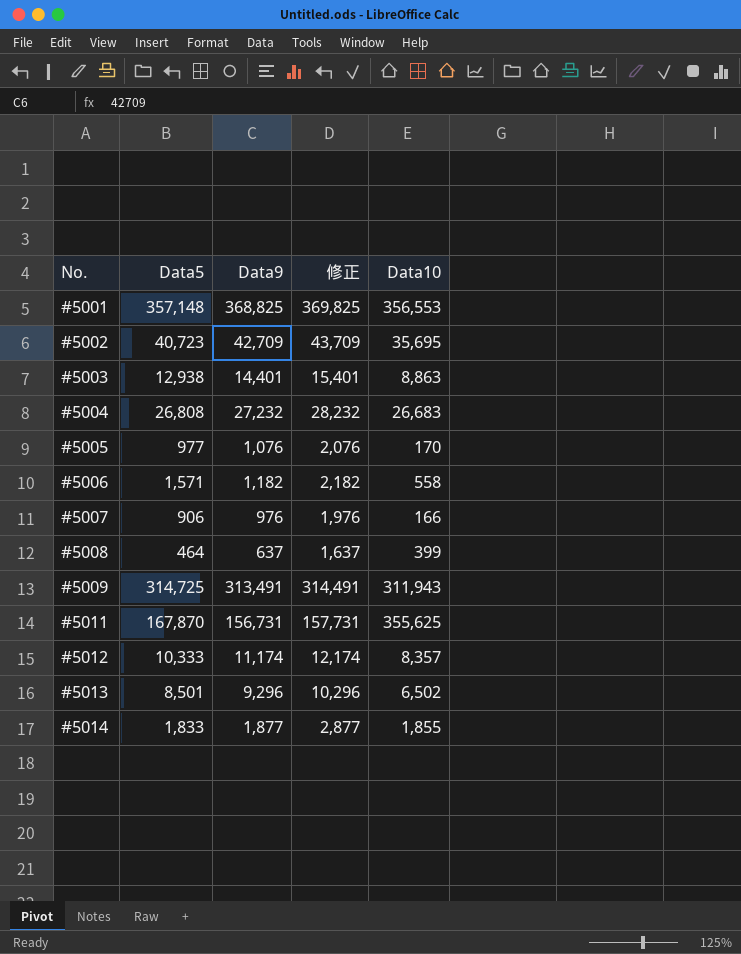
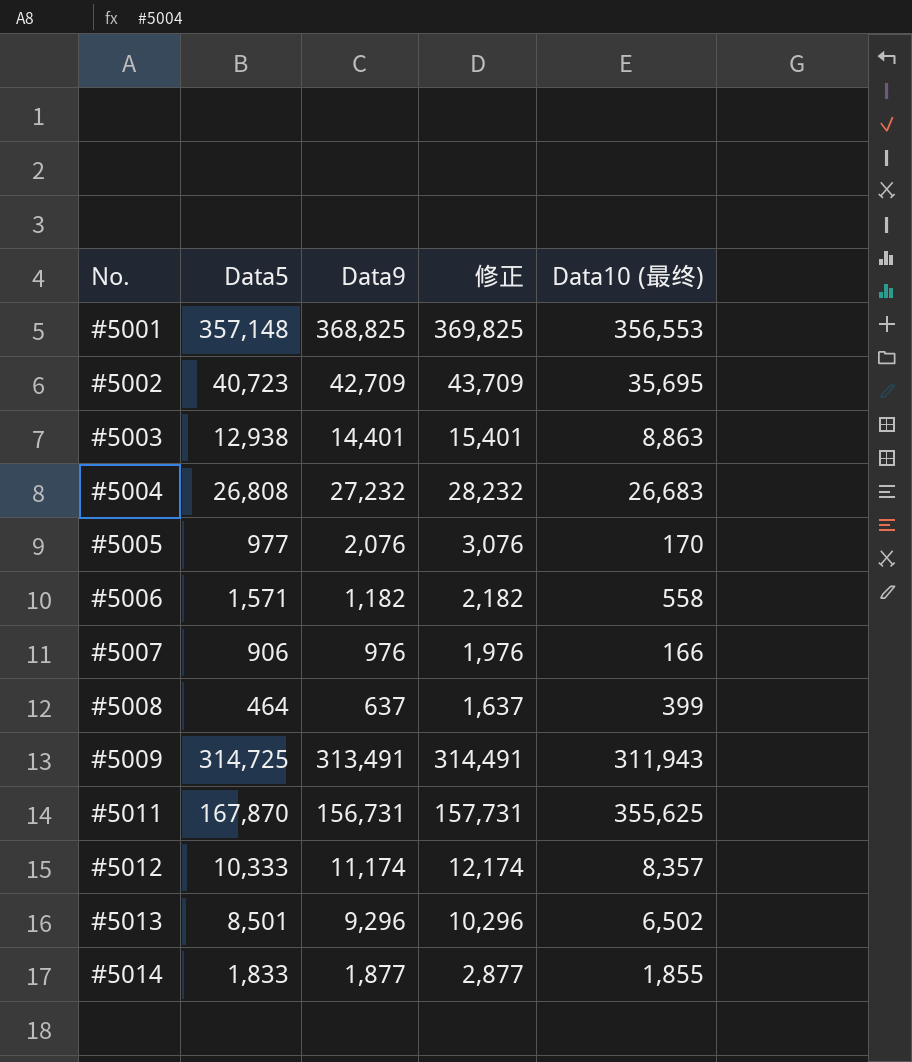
column name: Data10 -> Data10 (最终)
#5005 | Data9: 1,076 -> 2,076
#5005 | 修正: 2,076 -> 3,076

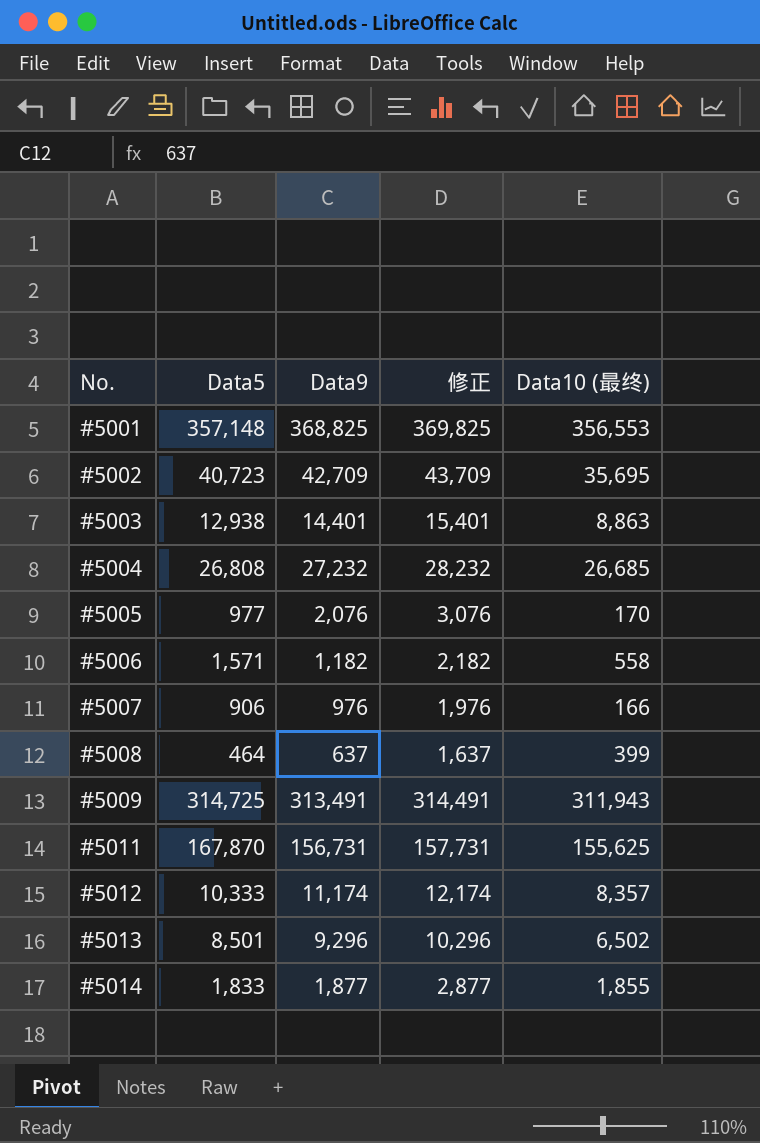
#5004 | Data10 (最终): 26,683 -> 26,685
#5011 | Data10 (最终): 355,625 -> 155,625

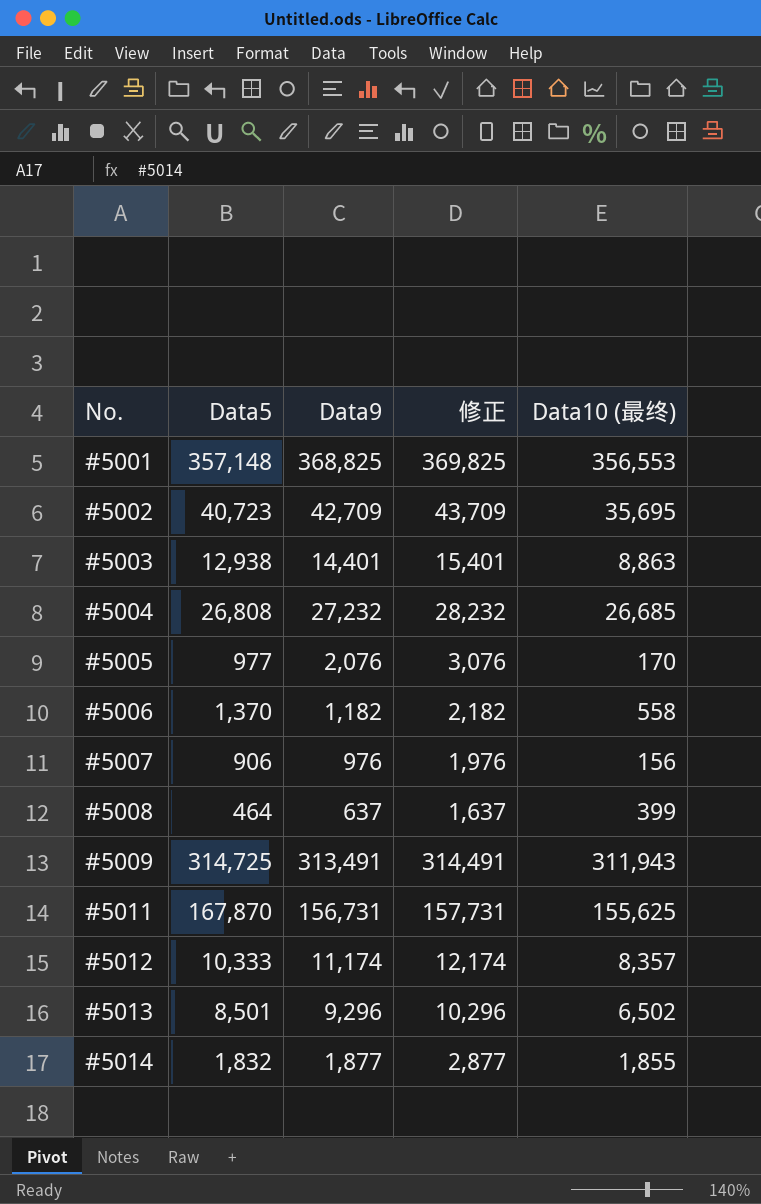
#5006 | Data5: 1,571 -> 1,370
#5007 | Data10 (最终): 166 -> 156
#5014 | Data5: 1,833 -> 1,832

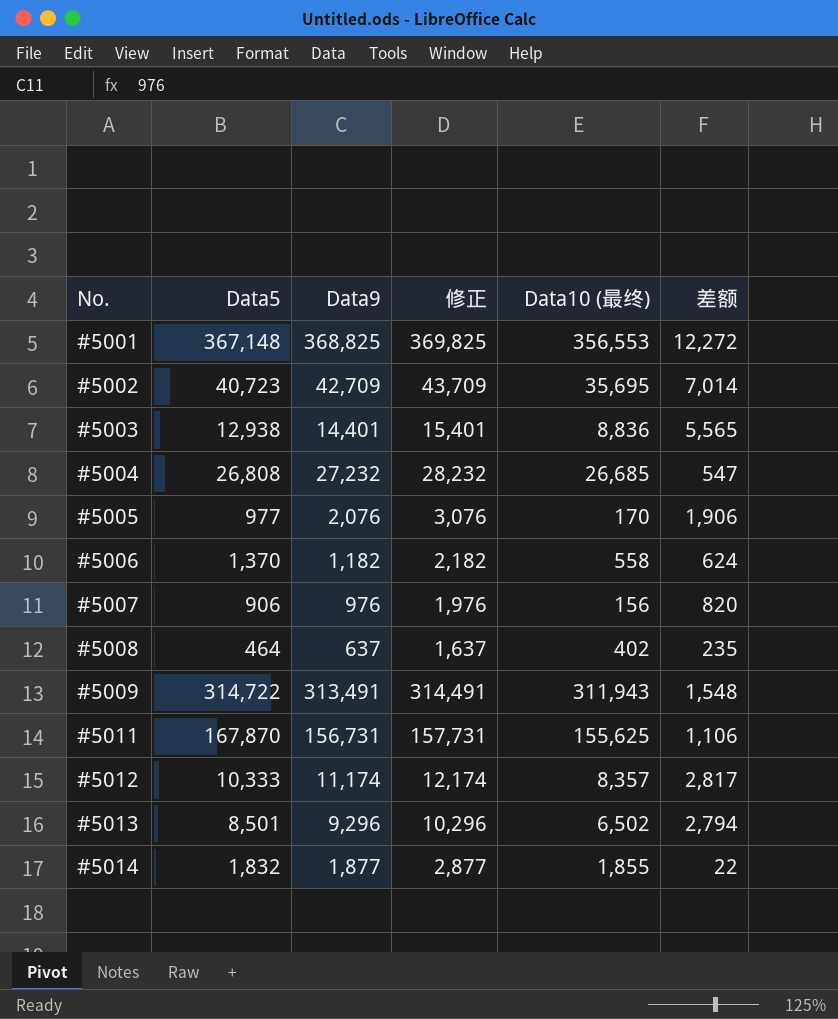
column 差额 | formula: none -> [Data9] - [Data10 (最终)]
#5001 | Data5: 357,148 -> 367,148
#5003 | Data10 (最终): 8,863 -> 8,836
#5008 | Data10 (最终): 399 -> 402
#5009 | Data5: 314,725 -> 314,722

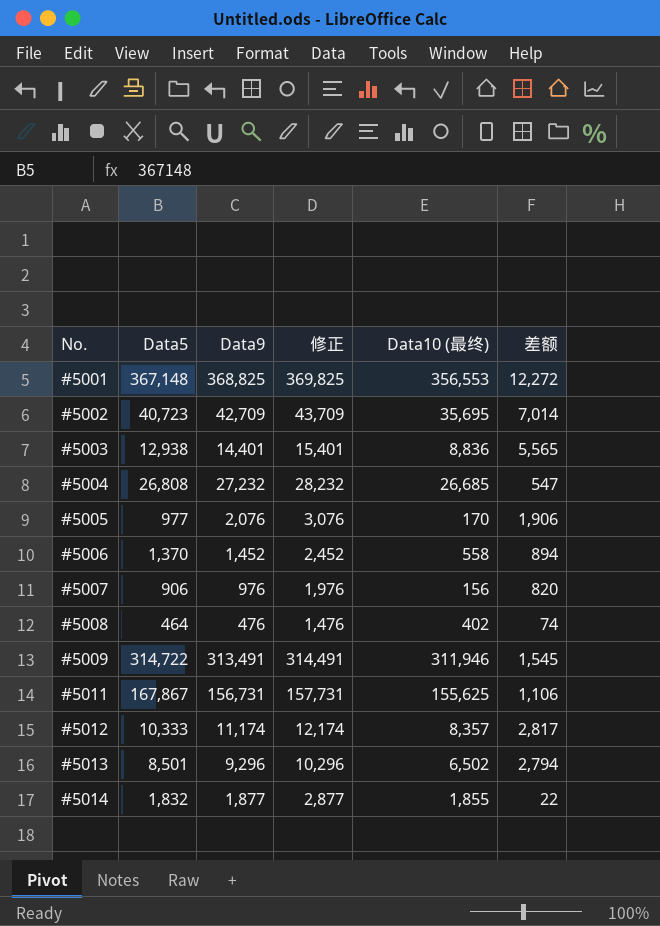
#5006 | Data9: 1,182 -> 1,452
#5006 | 修正: 2,182 -> 2,452
#5006 | 差额: 624 -> 894
#5008 | Data9: 637 -> 476
#5008 | 修正: 1,637 -> 1,476
#5008 | 差额: 235 -> 74
#5009 | Data10 (最终): 311,943 -> 311,946
#5009 | 差额: 1,548 -> 1,545
#5011 | Data5: 167,870 -> 167,867

